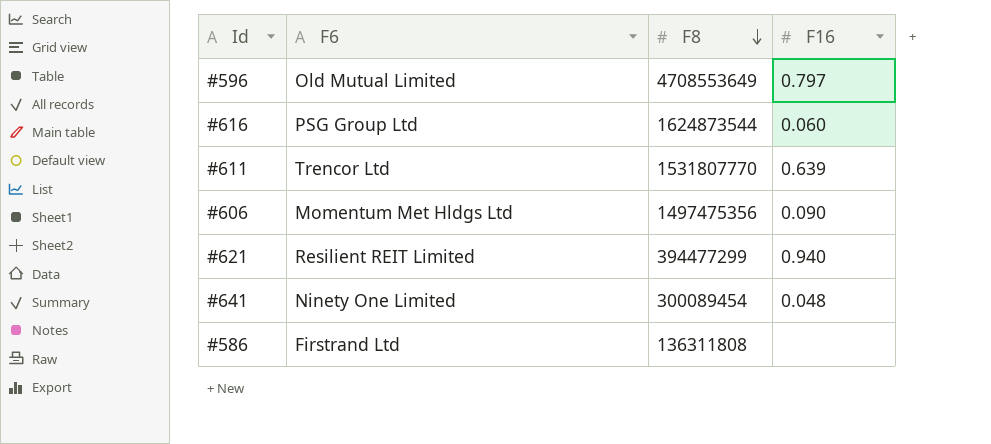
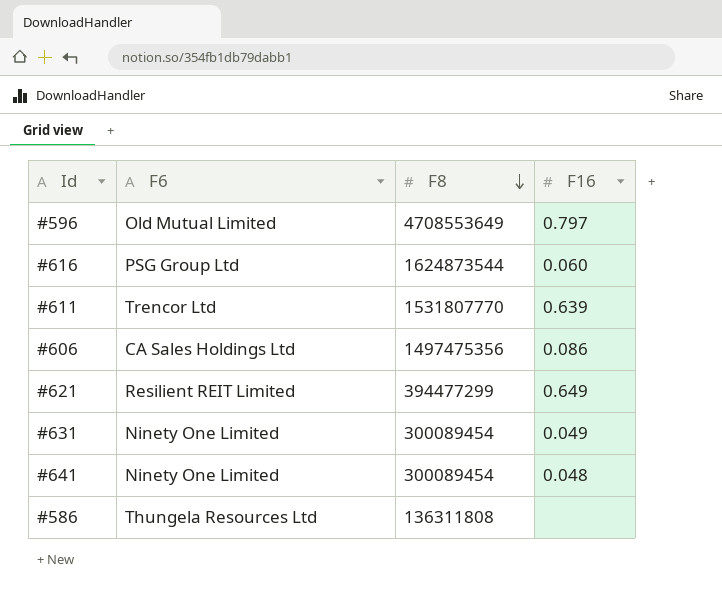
#606 | F6: Momentum Met Hldgs Ltd -> CA Sales Holdings Ltd
#606 | F16: 0.090 -> 0.086
#621 | F16: 0.940 -> 0.649
row #631: none -> Ninety One Limited | 300089454 | 0.049
#586 | F6: Firstrand Ltd -> Thungela Resources Ltd

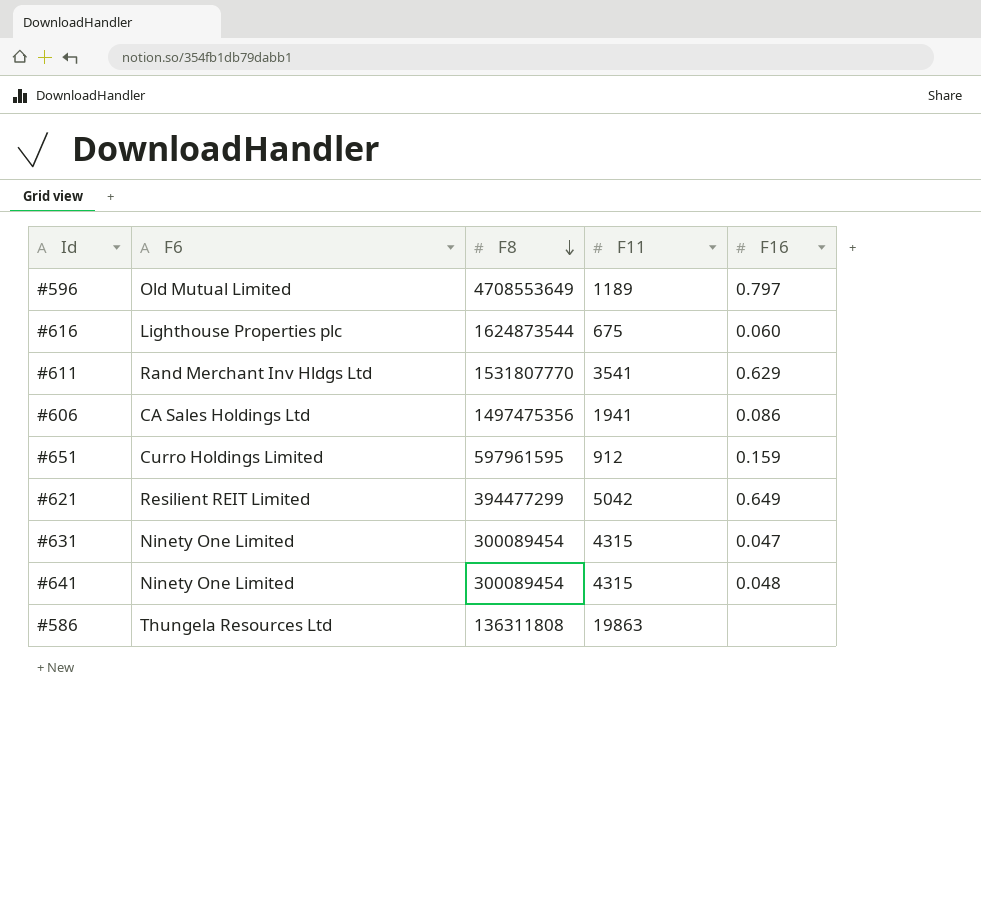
column F11 | position: none -> 4
#616 | F6: PSG Group Ltd -> Lighthouse Properties plc
#611 | F6: Trencor Ltd -> Rand Merchant Inv Hldgs Ltd
#611 | F16: 0.639 -> 0.629
row #651: none -> Curro Holdings Limited | 597961595 | 912 | 0.159
#631 | F16: 0.049 -> 0.047

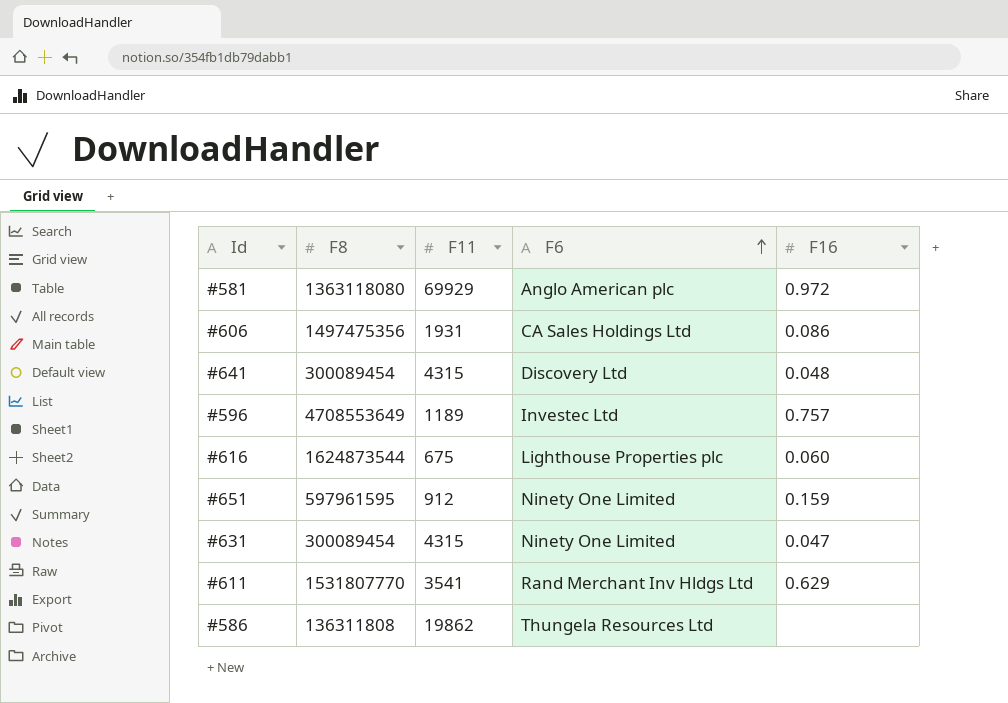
row order: F8 descending -> F6 ascending
column F6 | position: 2 -> 4
row #621: Resilient REIT Limited | 394477299 | 5042 | 0.649 -> none
row #581: none -> 1363118080 | 69929 | Anglo American plc | 0.972
#606 | F11: 1941 -> 1931
#641 | F6: Ninety One Limited -> Discovery Ltd
#596 | F6: Old Mutual Limited -> Investec Ltd
#596 | F16: 0.797 -> 0.757
#651 | F6: Curro Holdings Limited -> Ninety One Limited
#586 | F11: 19863 -> 19862

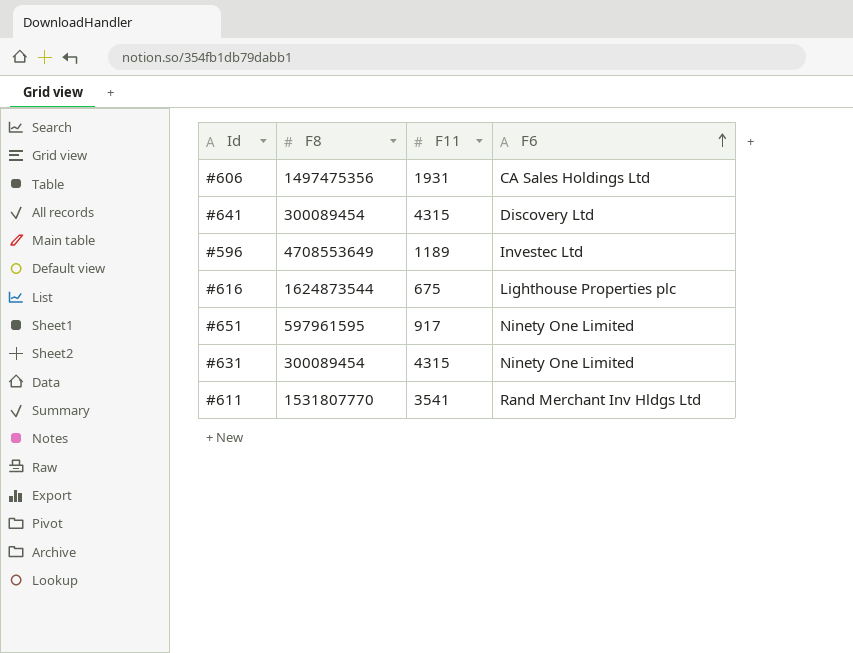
column F16 | position: 5 -> none
row #581: 1363118080 | 69929 | Anglo American plc | 0.972 -> none
row #586: 136311808 | 19862 | Thungela Resources Ltd | none -> none
#651 | F11: 912 -> 917

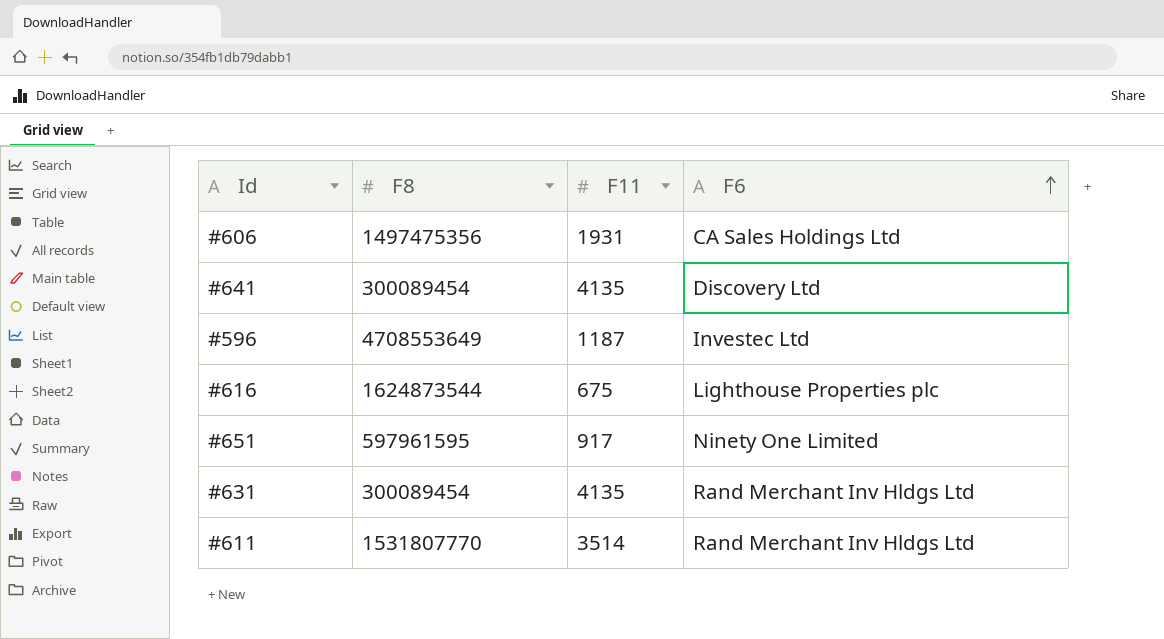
#641 | F11: 4315 -> 4135
#596 | F11: 1189 -> 1187
#631 | F11: 4315 -> 4135
#631 | F6: Ninety One Limited -> Rand Merchant Inv Hldgs Ltd
#611 | F11: 3541 -> 3514

